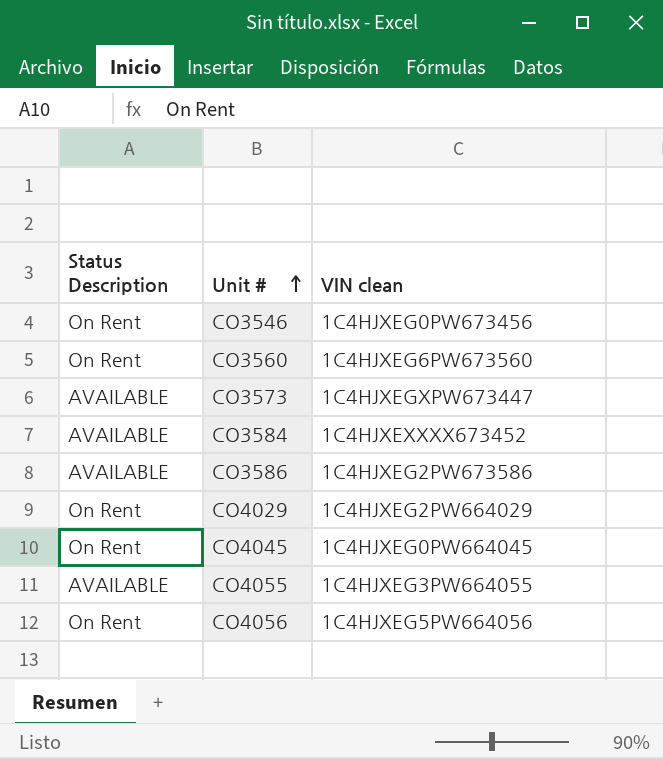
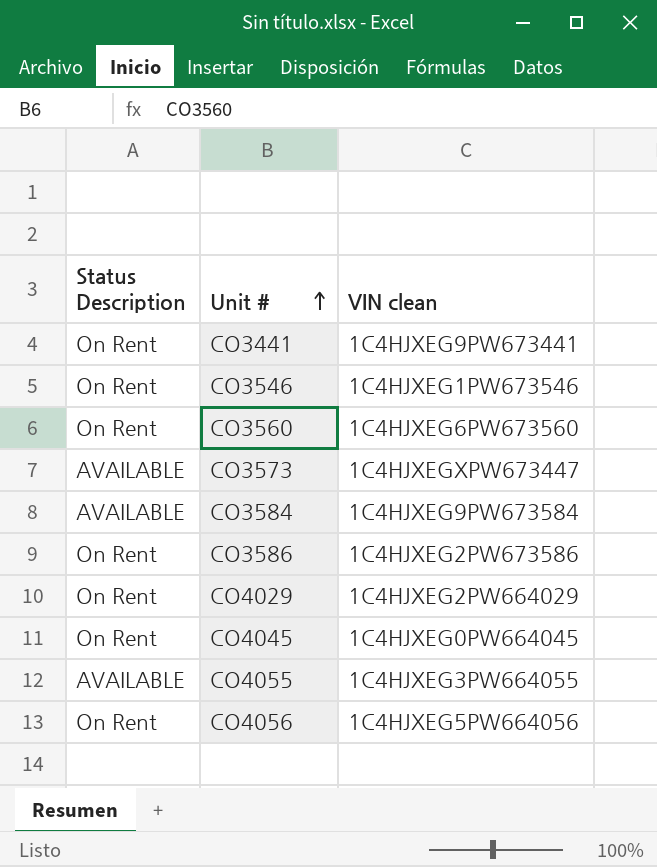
row CO3441: none -> On Rent | 1C4HJXEG9PW673441
CO3546 | VIN clean: 1C4HJXEG0PW673456 -> 1C4HJXEG1PW673546
CO3584 | VIN clean: 1C4HJXEXXXX673452 -> 1C4HJXEG9PW673584
CO3586 | Status Description: AVAILABLE -> On Rent

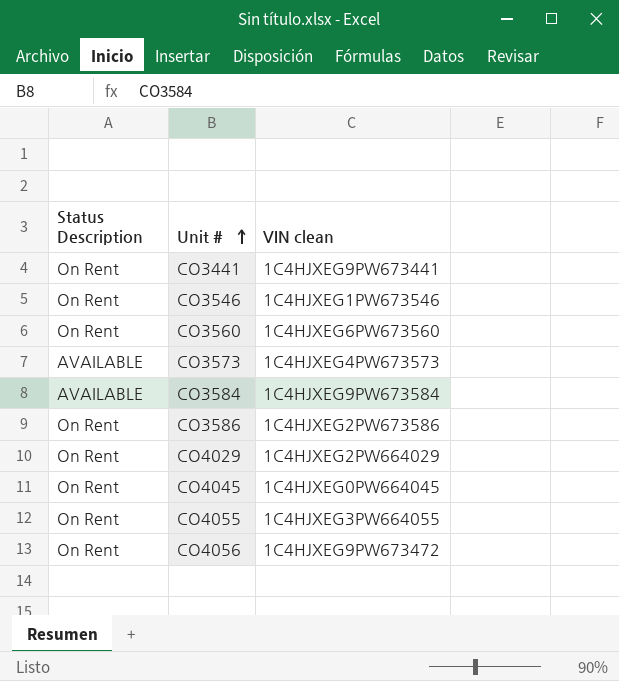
CO3573 | VIN clean: 1C4HJXEGXPW673447 -> 1C4HJXEG4PW673573
CO4055 | Status Description: AVAILABLE -> On Rent
CO4056 | VIN clean: 1C4HJXEG5PW664056 -> 1C4HJXEG9PW673472

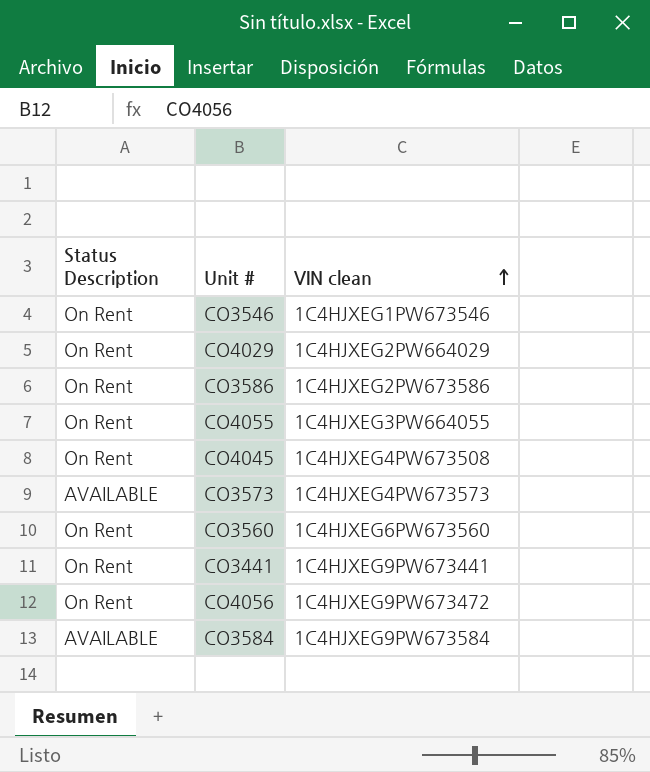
row order: Unit # ascending -> VIN clean ascending
CO4045 | VIN clean: 1C4HJXEG0PW664045 -> 1C4HJXEG4PW673508

